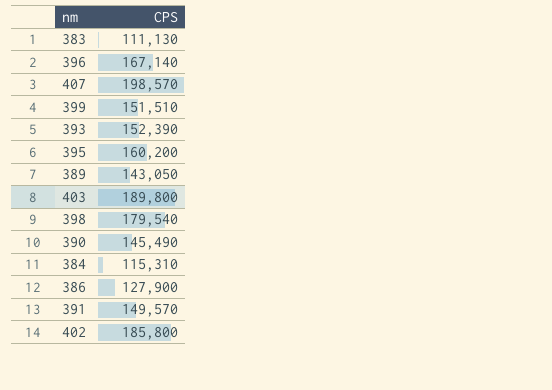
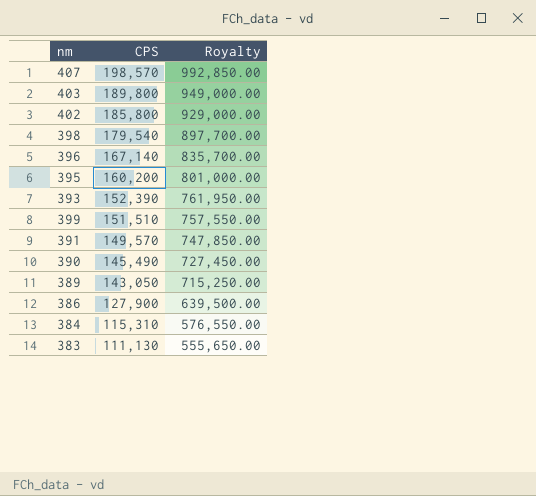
row order: none -> CPS descending
column Royalty | formula: none -> [CPS] * 5

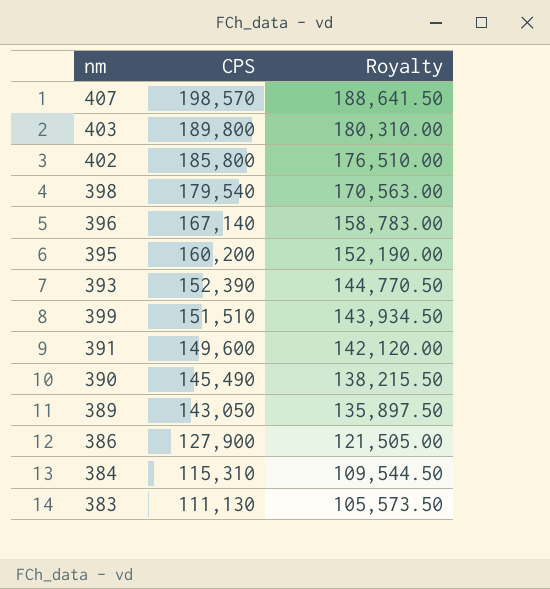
column Royalty | formula: [CPS] * 5 -> [CPS] * 0.95
391 | CPS: 149,570 -> 149,600

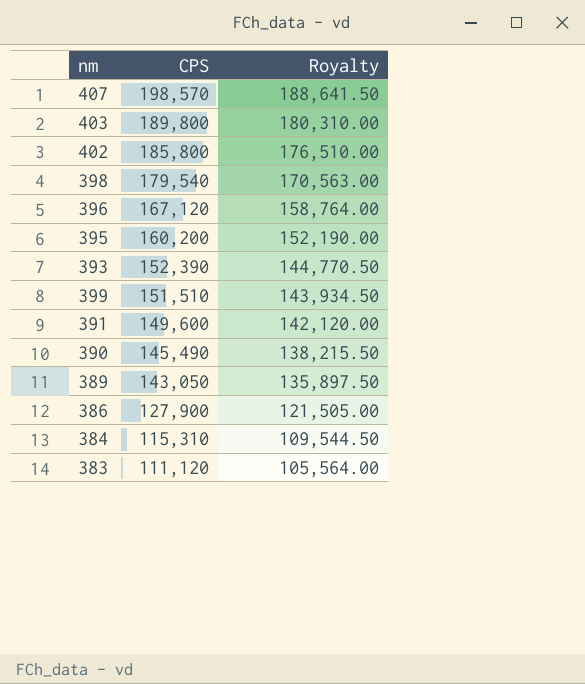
396 | CPS: 167,140 -> 167,120
396 | Royalty: 158,783.00 -> 158,764.00
383 | CPS: 111,130 -> 111,120
383 | Royalty: 105,573.50 -> 105,564.00

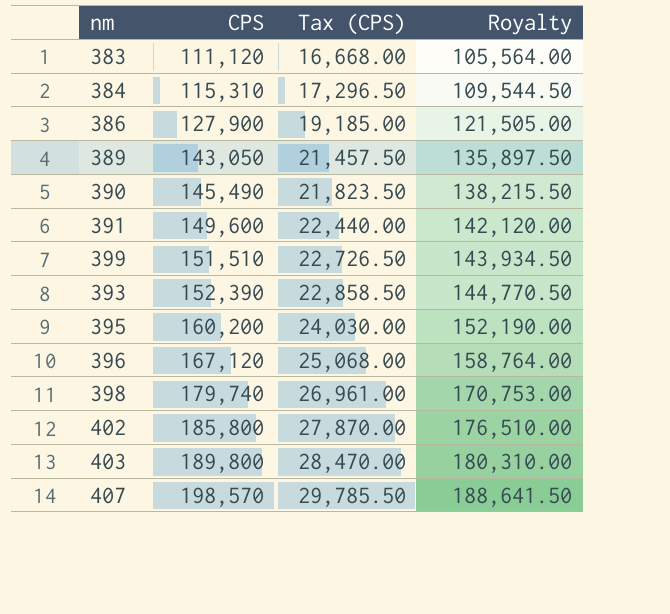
row order: CPS descending -> CPS ascending
column Tax (CPS) | formula: none -> [CPS] * 0.15
398 | CPS: 179,540 -> 179,740
398 | Royalty: 170,563.00 -> 170,753.00

